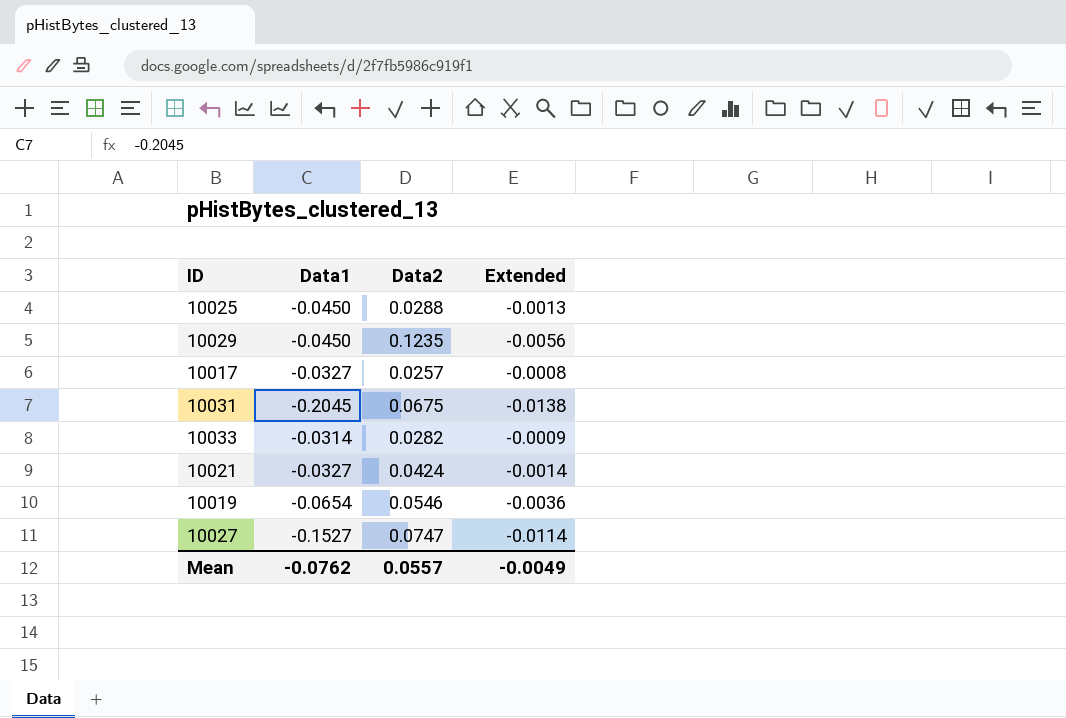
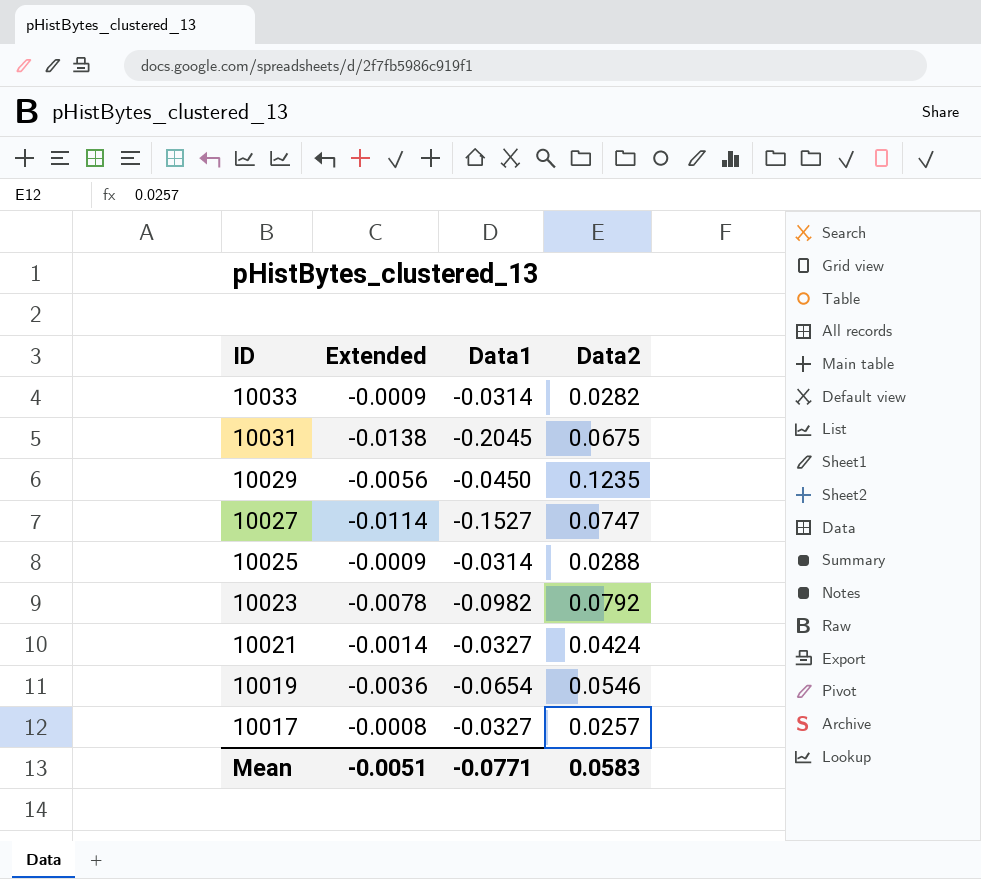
row order: none -> ID descending
column Extended | position: 4 -> 2
10025 | Extended: -0.0013 -> -0.0009
10025 | Data1: -0.0450 -> -0.0314
row 10023: none -> -0.0078 | -0.0982 | 0.0792
Mean | Extended: -0.0049 -> -0.0051
Mean | Data1: -0.0762 -> -0.0771
Mean | Data2: 0.0557 -> 0.0583

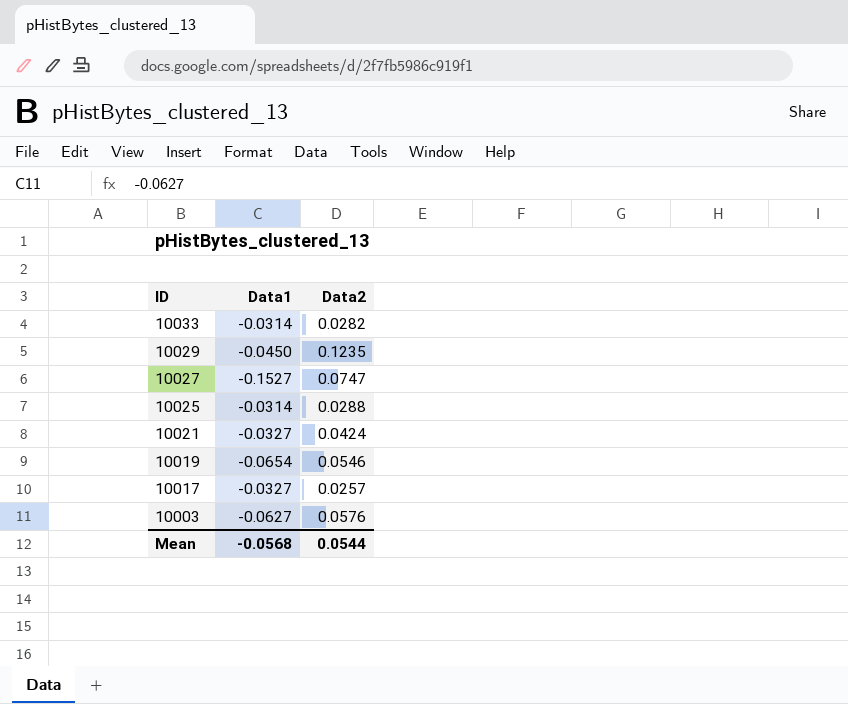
column Extended | formula: [Data1] * [Data2] -> none
row 10031: -0.0138 | -0.2045 | 0.0675 -> none
row 10023: -0.0078 | -0.0982 | 0.0792 -> none
row 10003: none -> -0.0627 | 0.0576
Mean | Data1: -0.0771 -> -0.0568
Mean | Data2: 0.0583 -> 0.0544

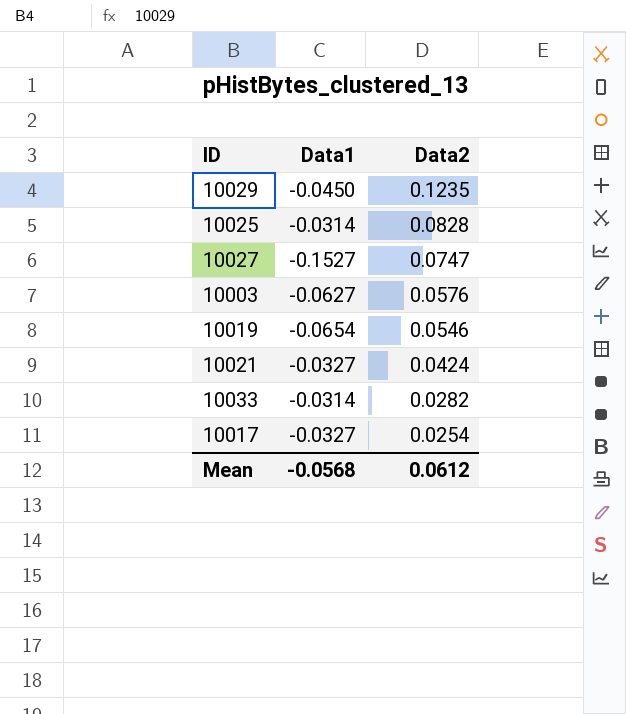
row order: ID descending -> Data2 descending
10025 | Data2: 0.0288 -> 0.0828
10017 | Data2: 0.0257 -> 0.0254
Mean | Data2: 0.0544 -> 0.0612

